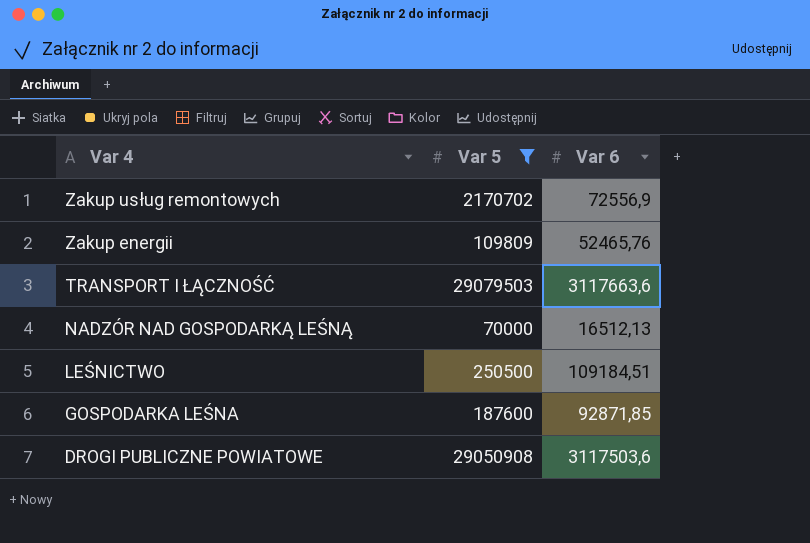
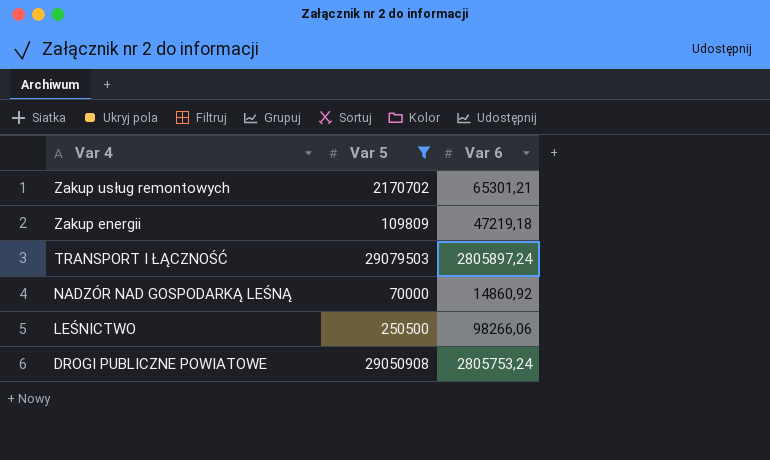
row GOSPODARKA LEŚNA: 187600 | 92871,85 -> none
Zakup usług remontowych | Var 6: 72556,9 -> 65301,21
Zakup energii | Var 6: 52465,76 -> 47219,18
TRANSPORT I ŁĄCZNOŚĆ | Var 6: 3117663,6 -> 2805897,24
NADZÓR NAD GOSPODARKĄ LEŚNĄ | Var 6: 16512,13 -> 14860,92
LEŚNICTWO | Var 6: 109184,51 -> 98266,06
DROGI PUBLICZNE POWIATOWE | Var 6: 3117503,6 -> 2805753,24

